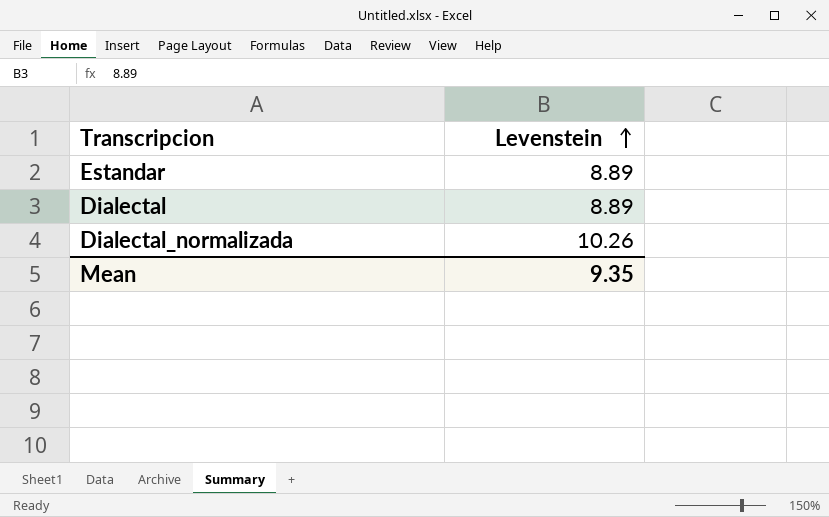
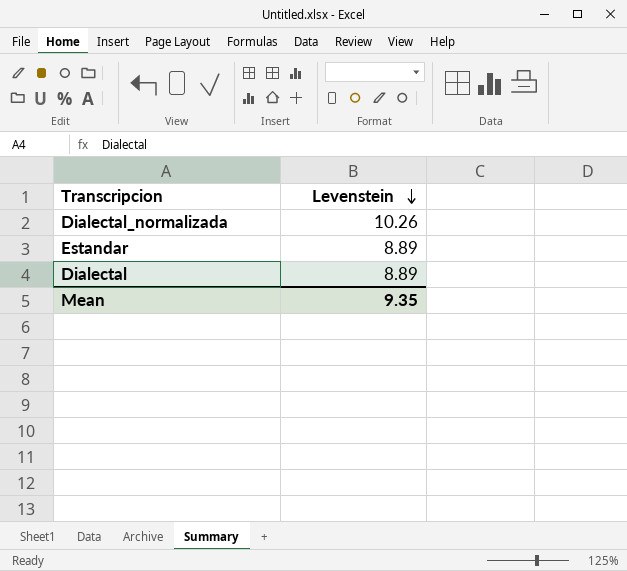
row order: Levenstein ascending -> Levenstein descending

